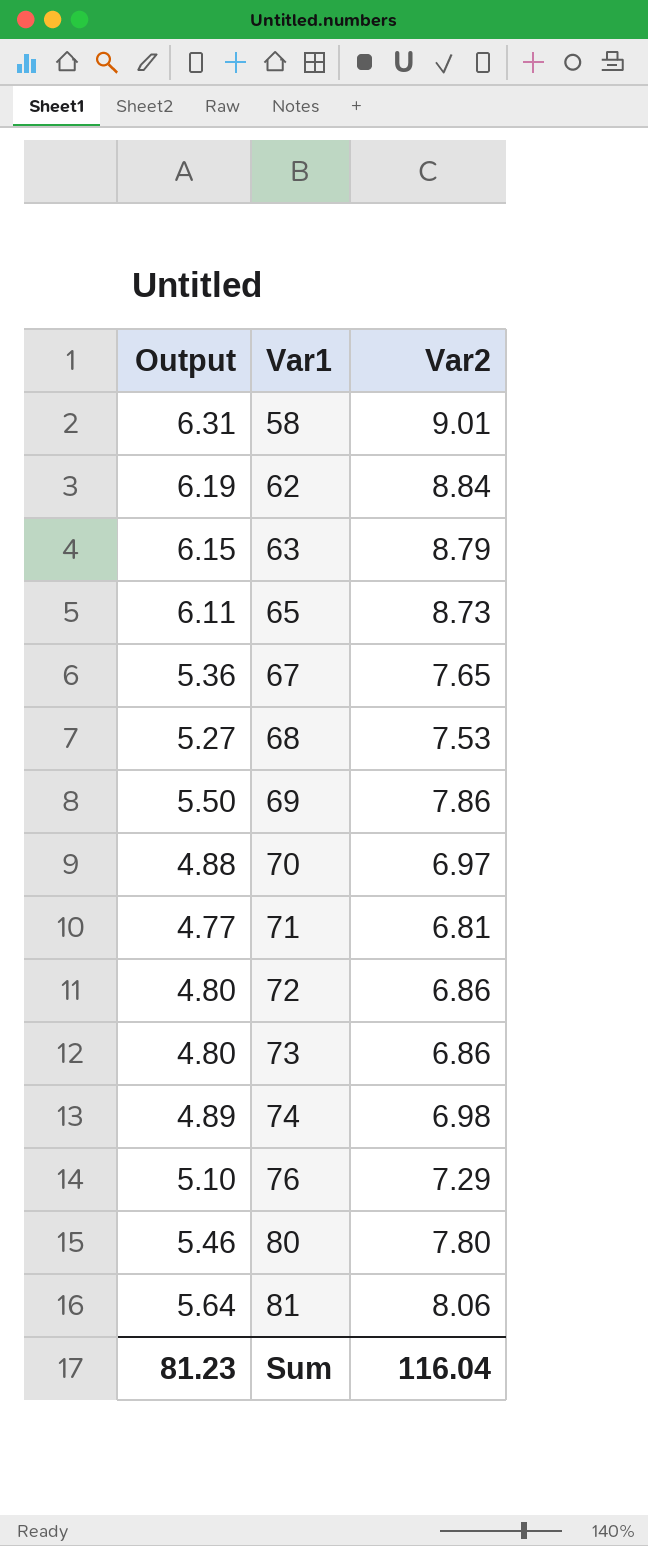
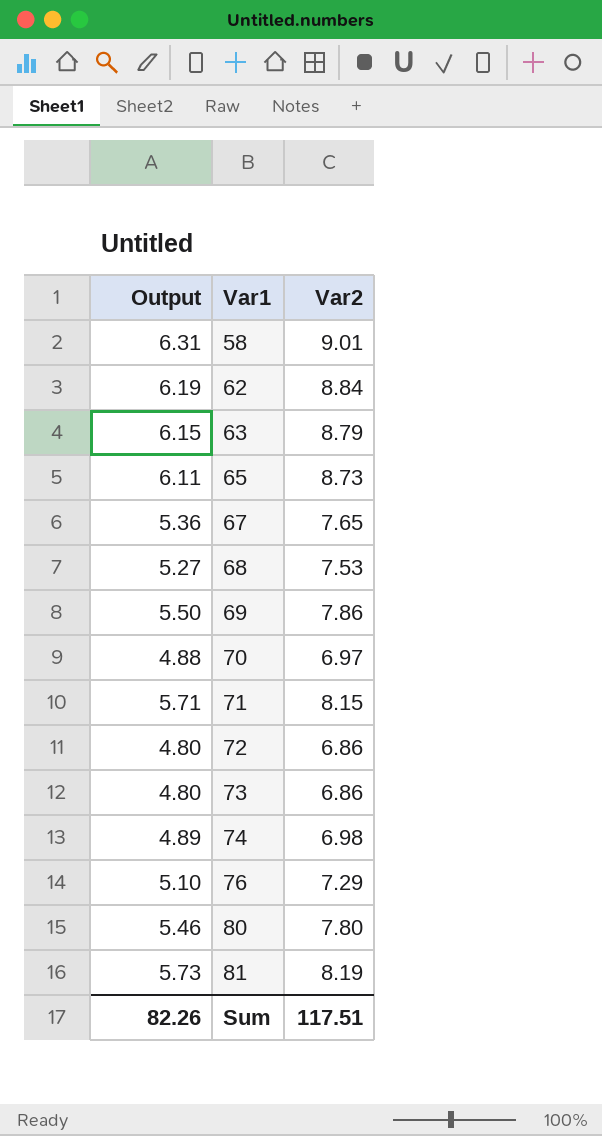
71 | Output: 4.77 -> 5.71
71 | Var2: 6.81 -> 8.15
81 | Output: 5.64 -> 5.73
81 | Var2: 8.06 -> 8.19
Sum | Output: 81.23 -> 82.26
Sum | Var2: 116.04 -> 117.51

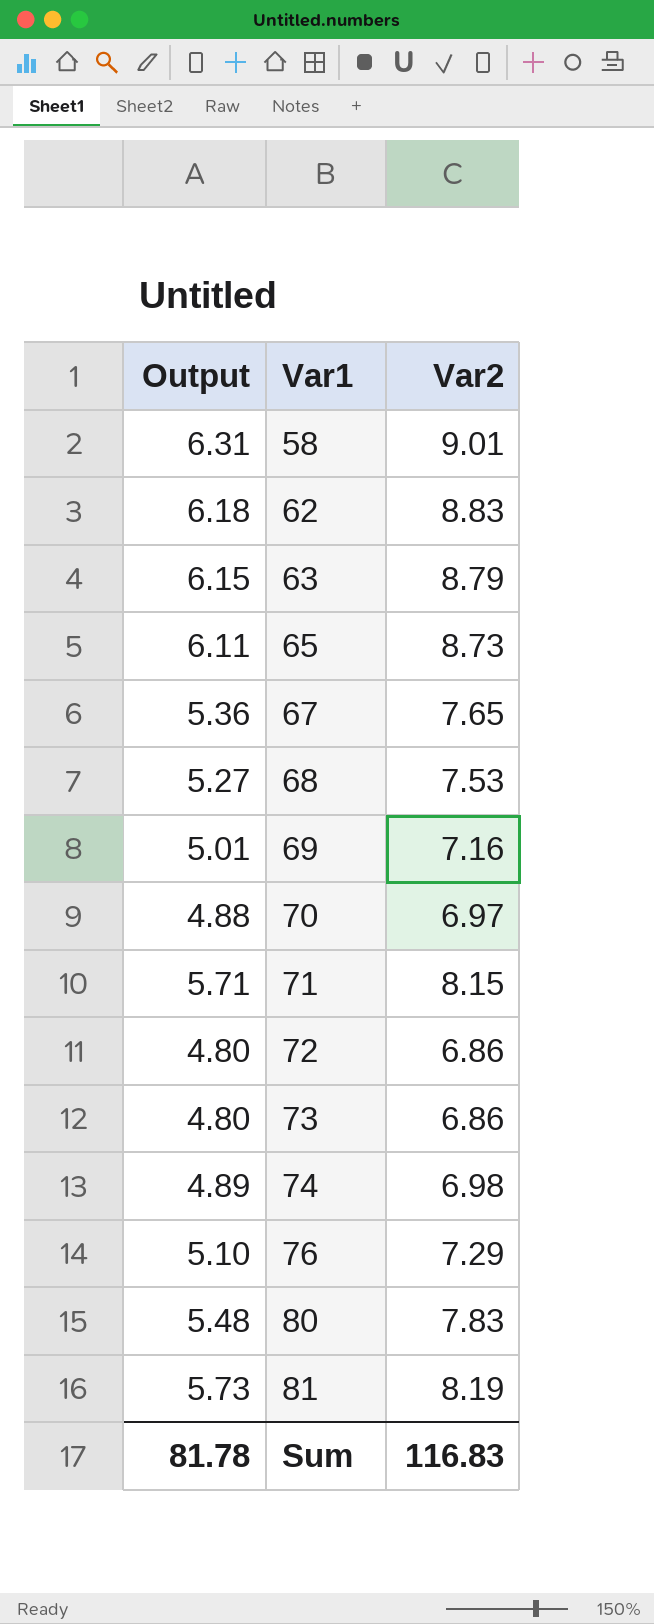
62 | Output: 6.19 -> 6.18
62 | Var2: 8.84 -> 8.83
69 | Output: 5.50 -> 5.01
69 | Var2: 7.86 -> 7.16
80 | Output: 5.46 -> 5.48
80 | Var2: 7.80 -> 7.83
Sum | Output: 82.26 -> 81.78
Sum | Var2: 117.51 -> 116.83

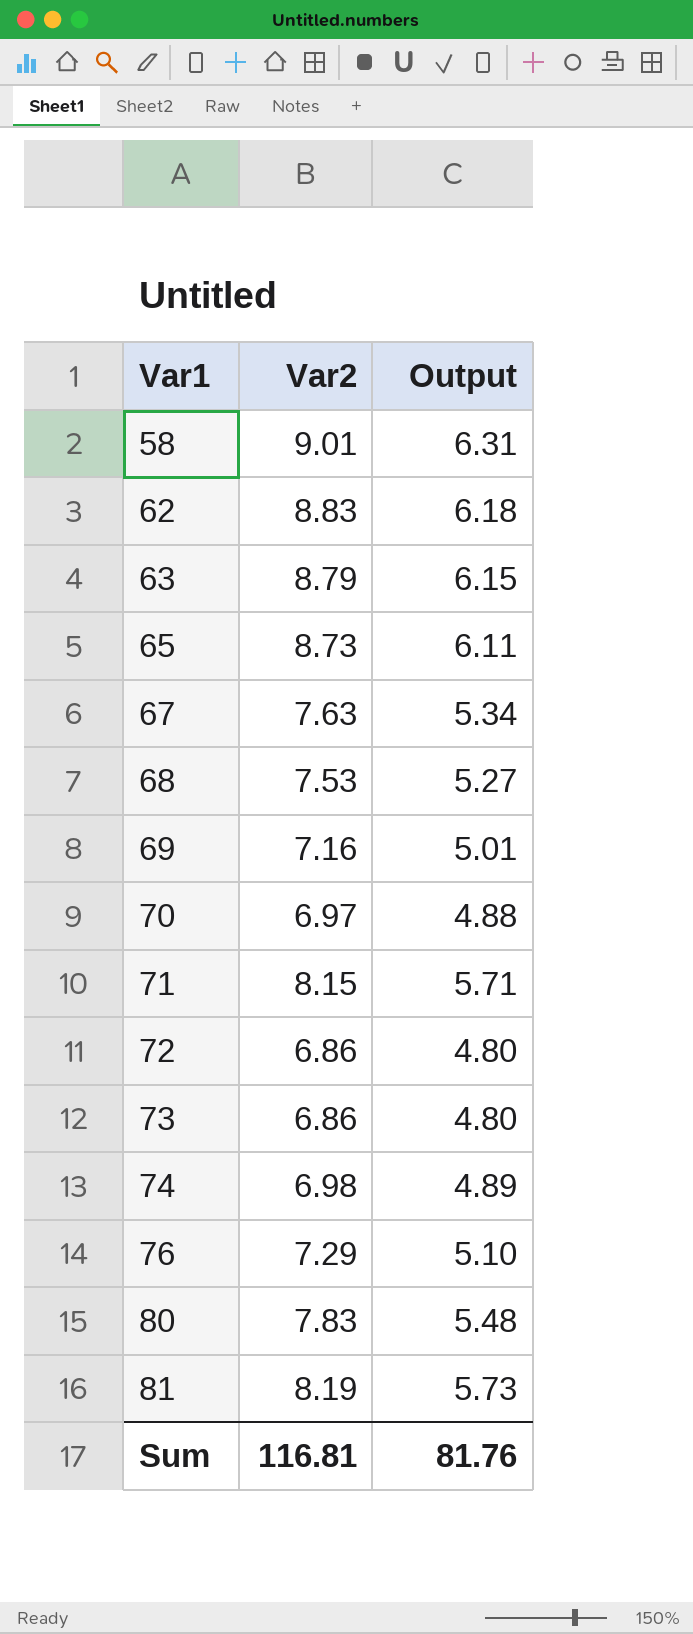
column Output | position: 1 -> 3
67 | Var2: 7.65 -> 7.63
67 | Output: 5.36 -> 5.34
Sum | Var2: 116.83 -> 116.81
Sum | Output: 81.78 -> 81.76

